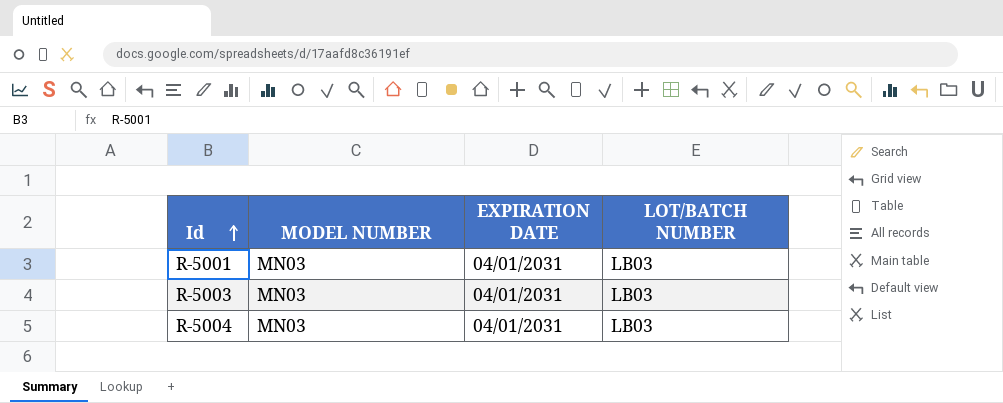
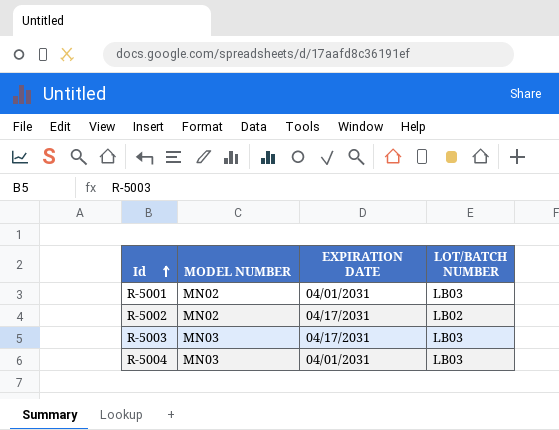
R-5001 | MODEL NUMBER: MN03 -> MN02
row R-5002: none -> MN02 | 04/17/2031 | LB02
R-5003 | EXPIRATION DATE: 04/01/2031 -> 04/17/2031

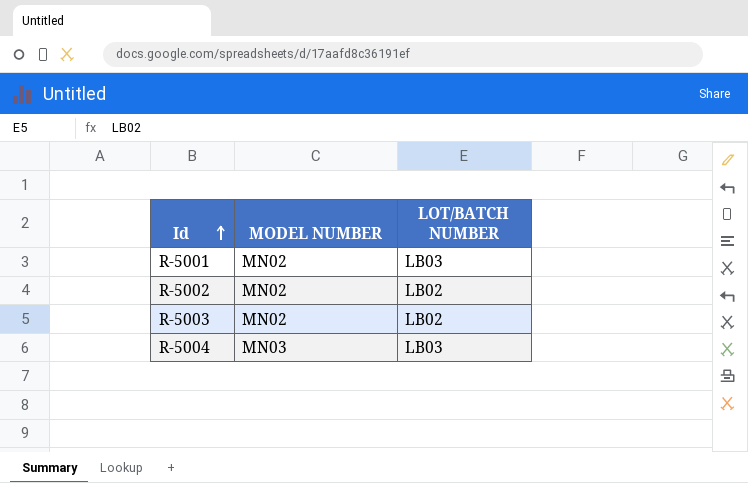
column EXPIRATION DATE | position: 3 -> none
R-5003 | MODEL NUMBER: MN03 -> MN02
R-5003 | LOT/BATCH NUMBER: LB03 -> LB02

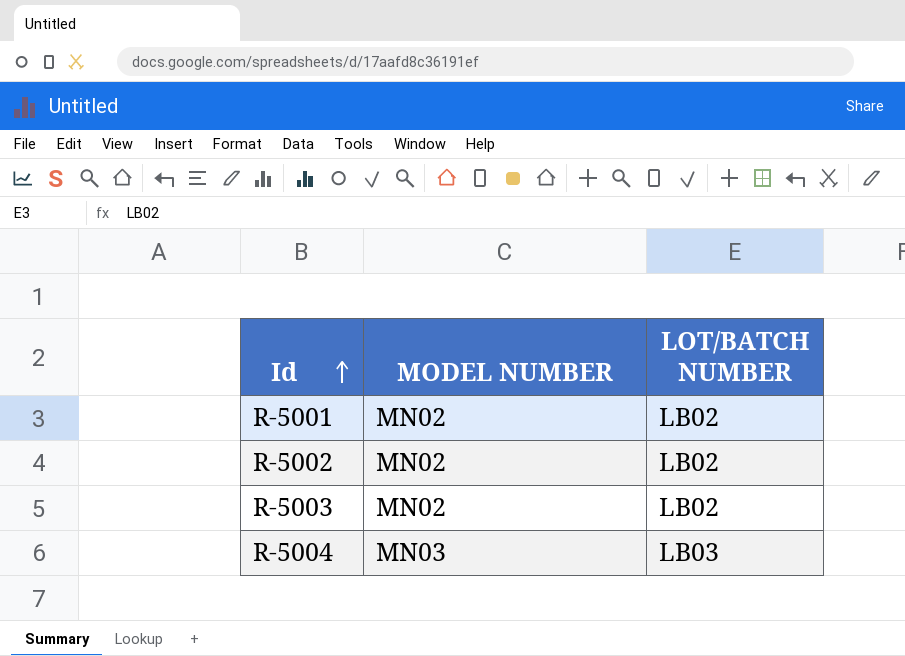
R-5001 | LOT/BATCH NUMBER: LB03 -> LB02

